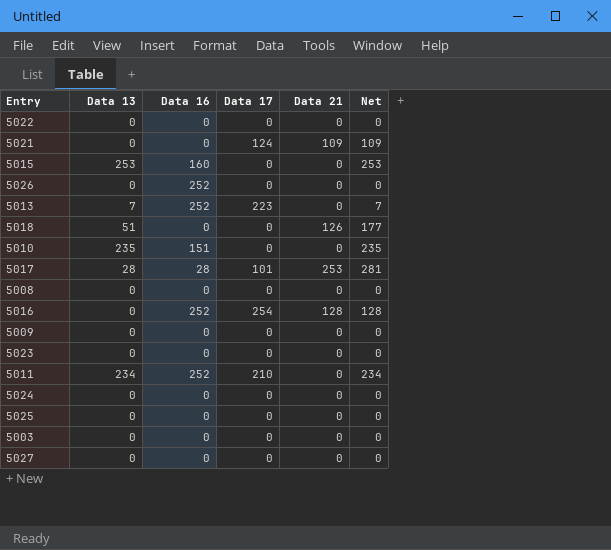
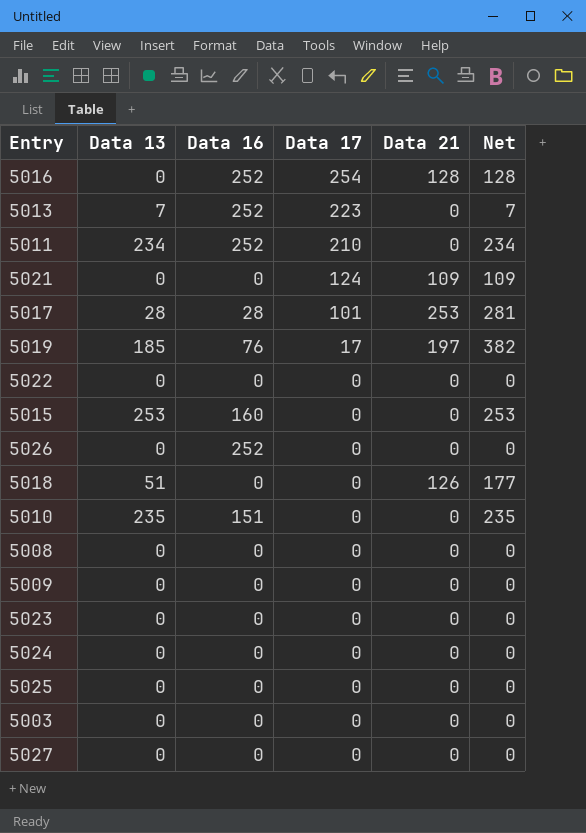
row order: none -> Data 17 descending
row 5019: none -> 185 | 76 | 17 | 197 | 382

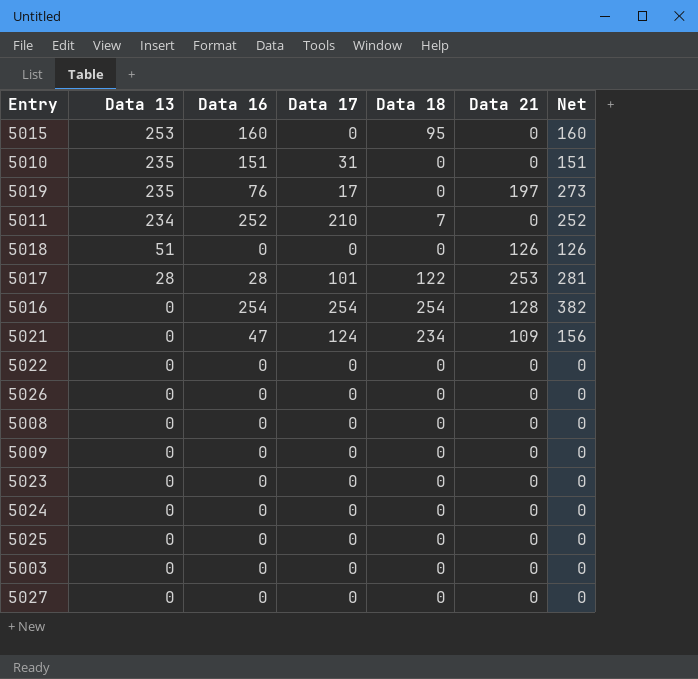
row order: Data 17 descending -> Data 13 descending
column Data 18 | position: none -> 5
column Net | formula: [Data 13] + [Data 21] -> [Data 16] + [Data 21]
row 5013: 7 | 252 | 223 | 0 | 7 -> none
5010 | Data 17: 0 -> 31
5019 | Data 13: 185 -> 235
5016 | Data 16: 252 -> 254
5021 | Data 16: 0 -> 47
5026 | Data 16: 252 -> 0

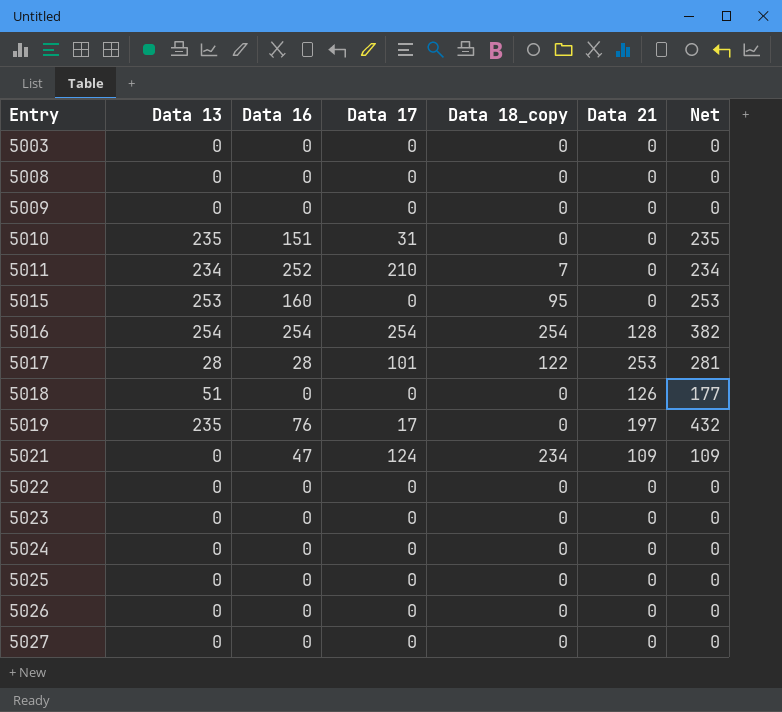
row order: Data 13 descending -> Entry ascending
column name: Data 18 -> Data 18_copy
column Net | formula: [Data 16] + [Data 21] -> [Data 13] + [Data 21]
5016 | Data 13: 0 -> 254

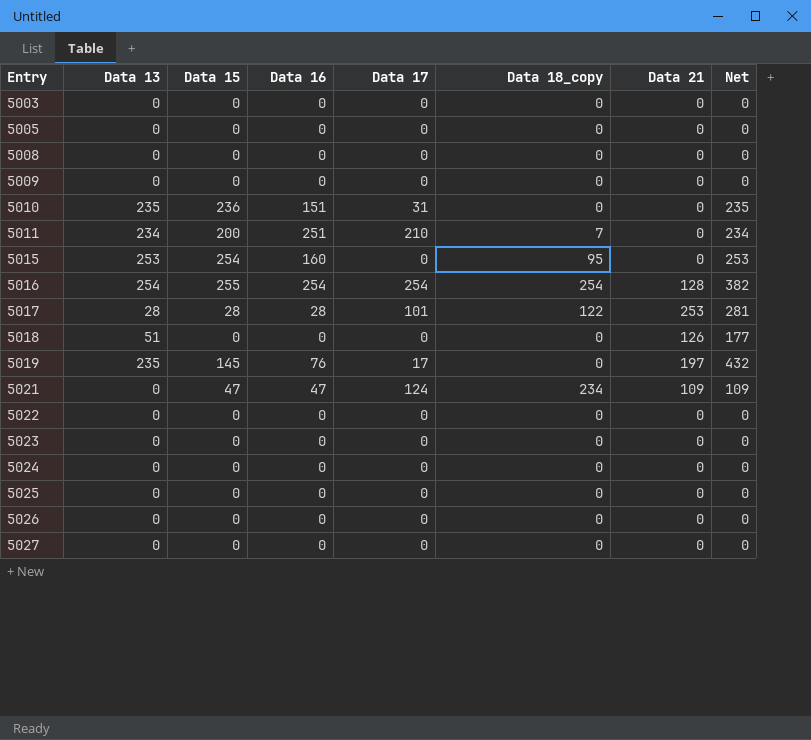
column Data 15 | position: none -> 3
row 5005: none -> 0 | 0 | 0 | 0 | 0 | 0 | 0
5011 | Data 16: 252 -> 251

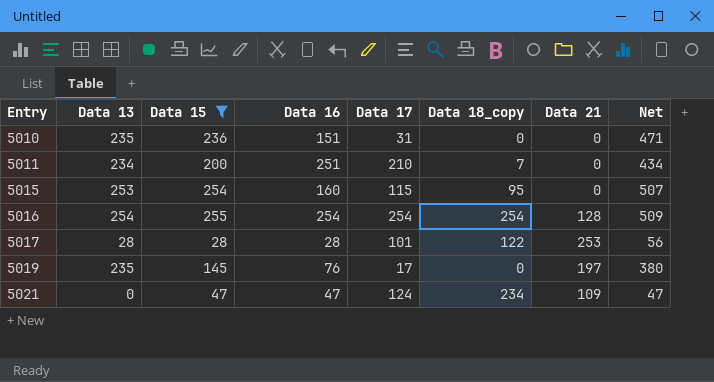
filter: none -> Data 15 != 0
column Net | formula: [Data 13] + [Data 21] -> [Data 13] + [Data 15]
5015 | Data 17: 0 -> 115

